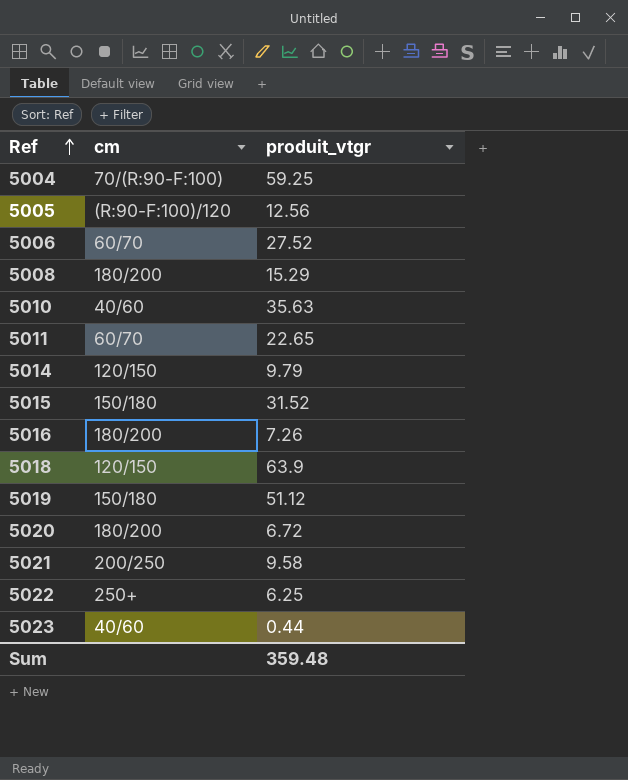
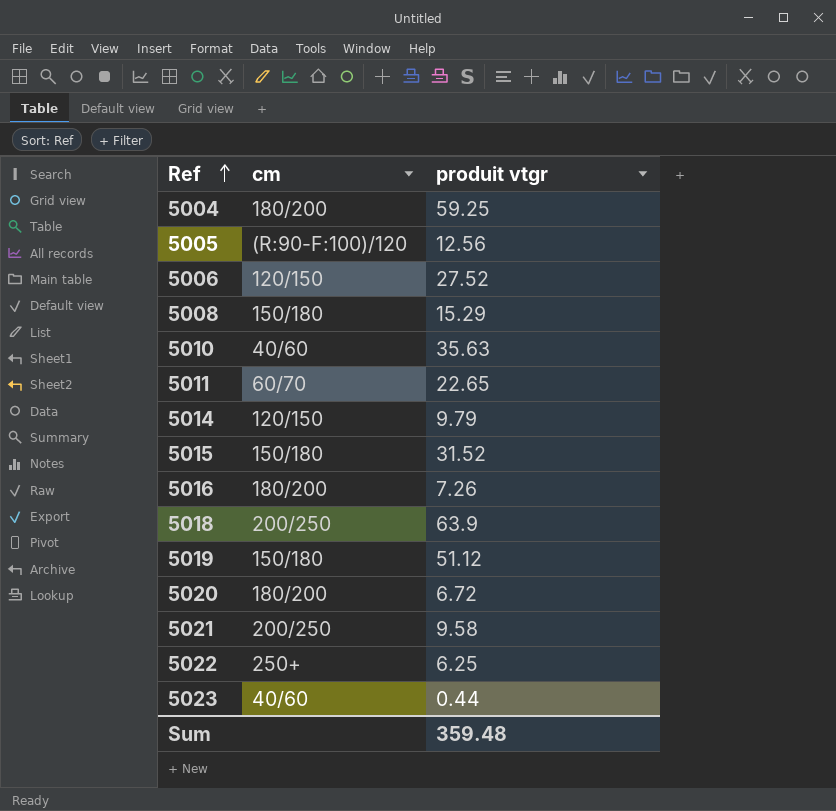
column name: produit_vtgr -> produit vtgr
5004 | cm: 70/(R:90-F:100) -> 180/200
5006 | cm: 60/70 -> 120/150
5008 | cm: 180/200 -> 150/180
5018 | cm: 120/150 -> 200/250

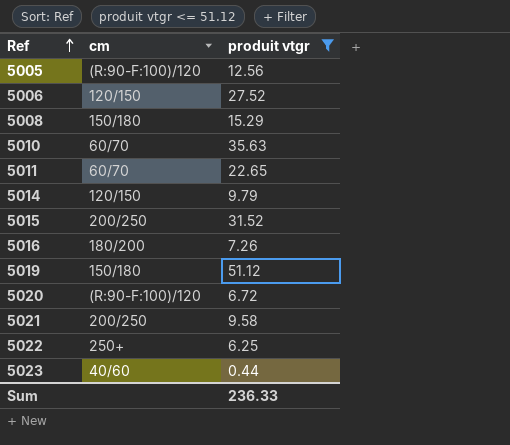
filter: none -> produit vtgr <= 51.12
5010 | cm: 40/60 -> 60/70
5015 | cm: 150/180 -> 200/250
5020 | cm: 180/200 -> (R:90-F:100)/120
Sum | produit vtgr: 359.48 -> 236.33

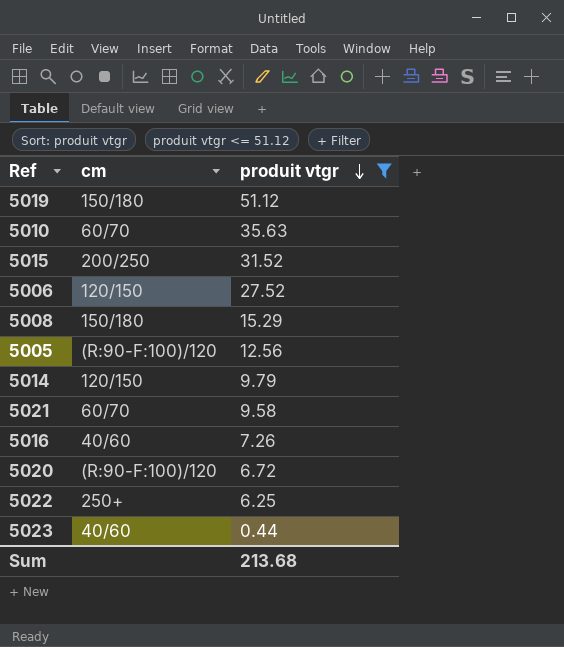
row order: Ref ascending -> produit vtgr descending
row 5011: 60/70 | 22.65 -> none
5021 | cm: 200/250 -> 60/70
5016 | cm: 180/200 -> 40/60
Sum | produit vtgr: 236.33 -> 213.68

